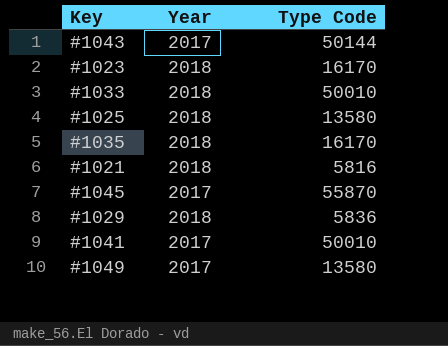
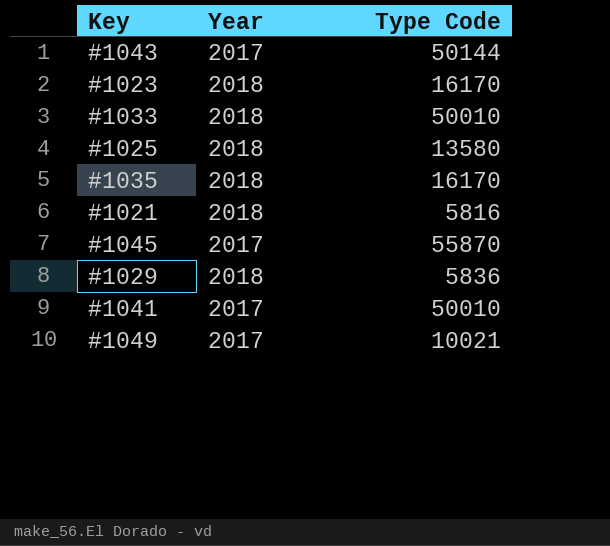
#1049 | Type Code: 13580 -> 10021

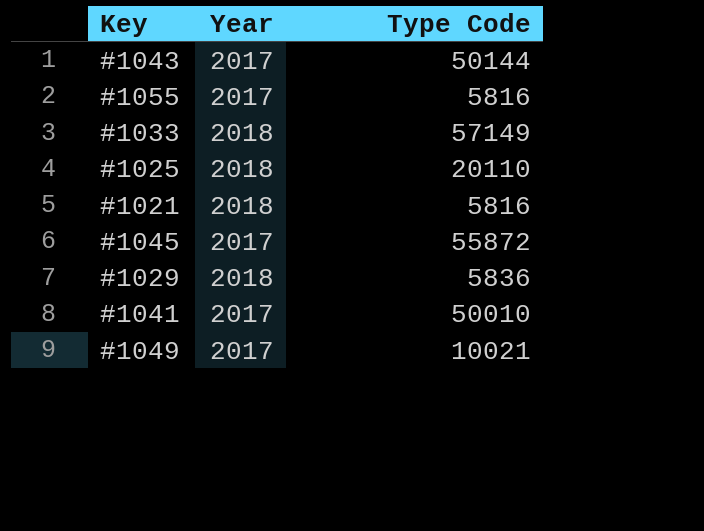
row #1023: 2018 | 16170 -> none
row #1035: 2018 | 16170 -> none
row #1055: none -> 2017 | 5816
#1033 | Type Code: 50010 -> 57149
#1025 | Type Code: 13580 -> 20110
#1045 | Type Code: 55870 -> 55872

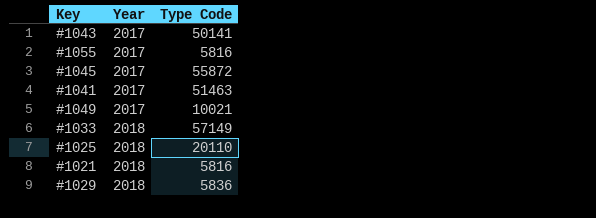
row order: none -> Year ascending
#1043 | Type Code: 50144 -> 50141
#1041 | Type Code: 50010 -> 51463

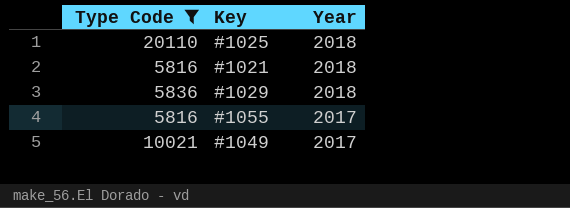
filter: none -> Type Code <= 20110
row order: Year ascending -> Year descending
column Type Code | position: 3 -> 1

